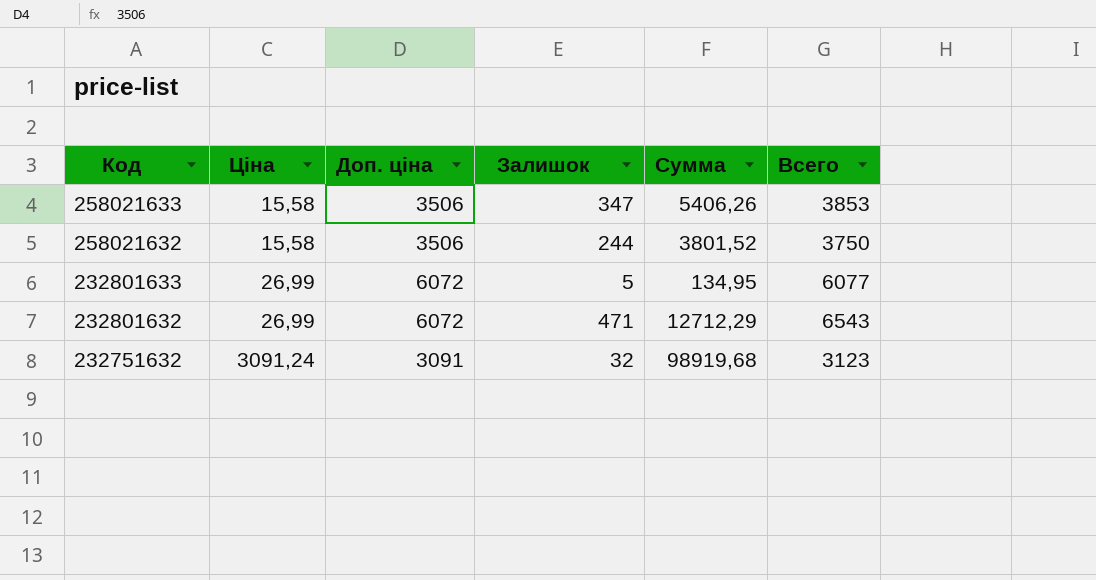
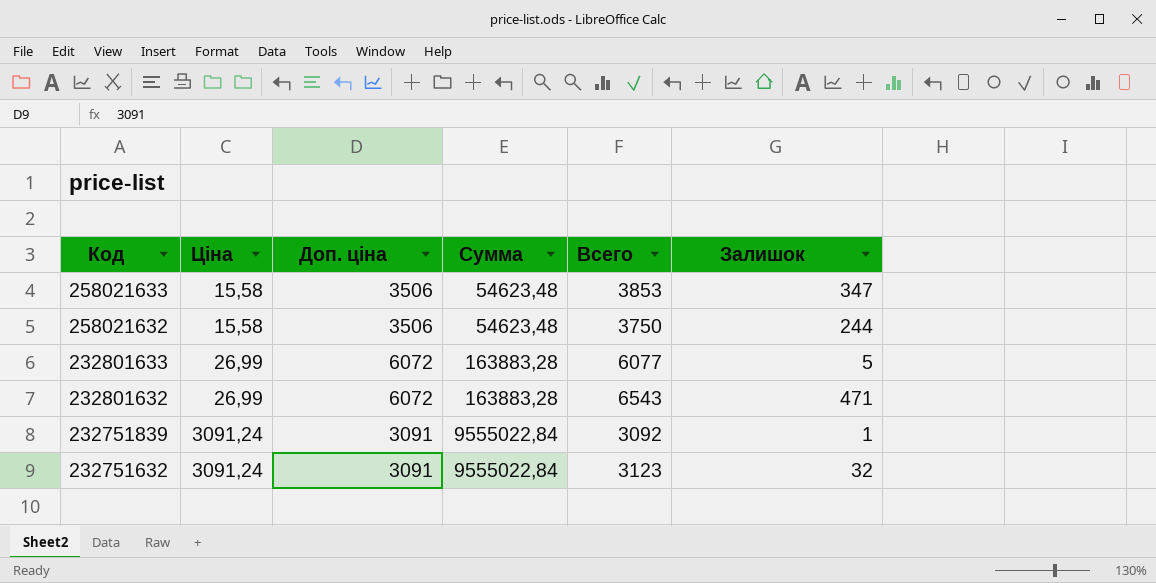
column Сумма | formula: [Ціна] * [Залишок] -> [Ціна] * [Доп. ціна]
column Залишок | position: 4 -> 6
row 232751839: none -> 3091,24 | 3091 | 9555022,84 | 3092 | 1

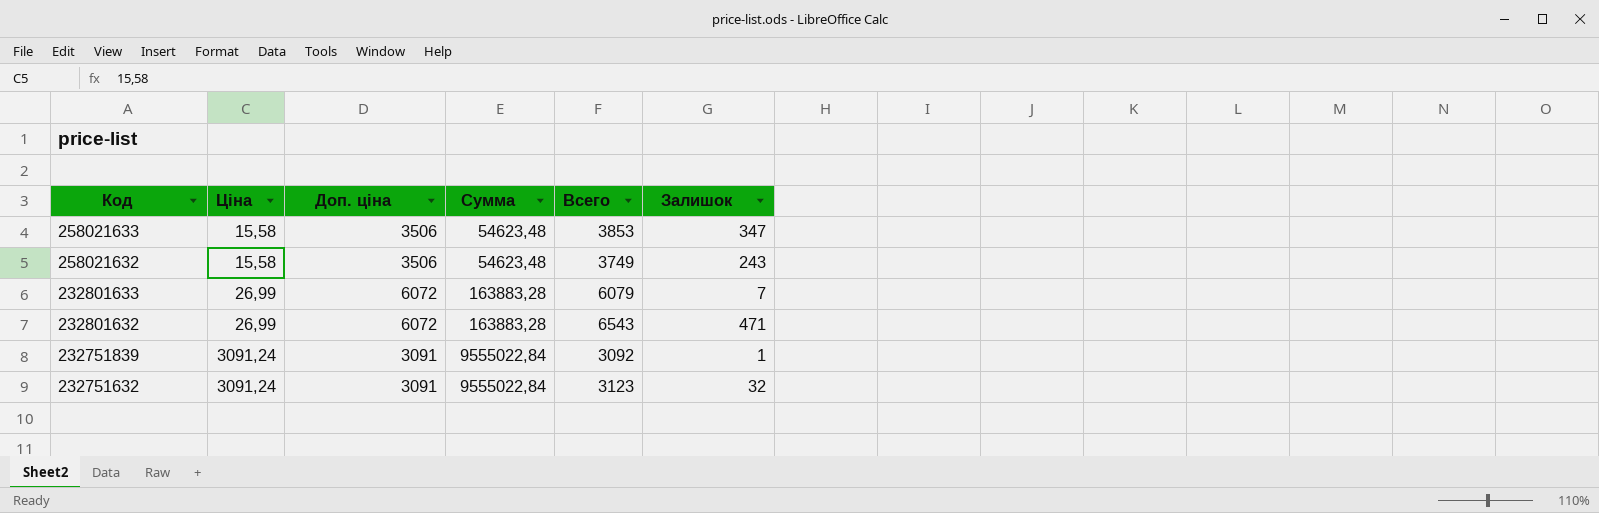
258021632 | Всего: 3750 -> 3749
258021632 | Залишок: 244 -> 243
232801633 | Всего: 6077 -> 6079
232801633 | Залишок: 5 -> 7

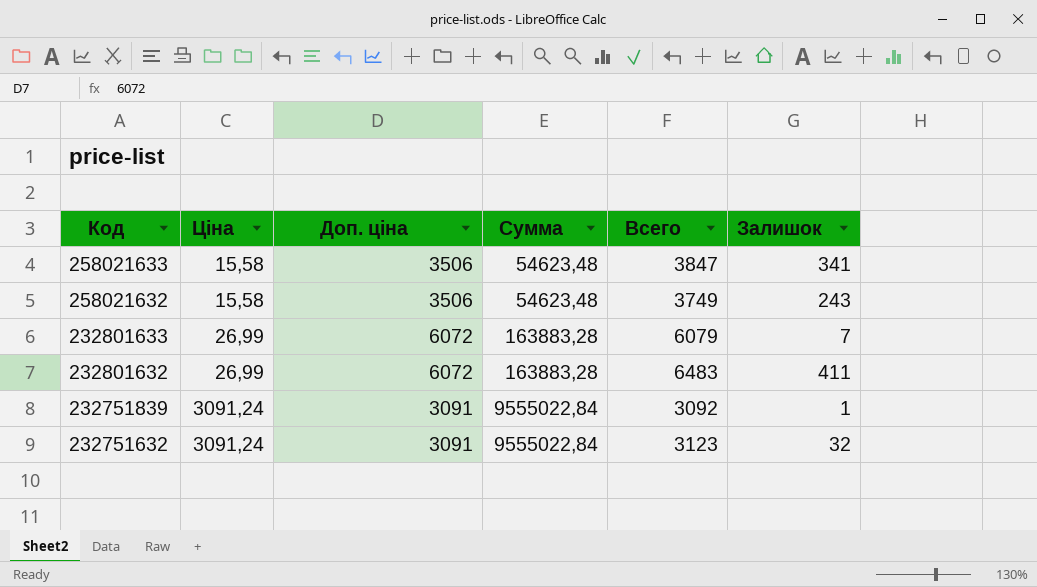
258021633 | Всего: 3853 -> 3847
258021633 | Залишок: 347 -> 341
232801632 | Всего: 6543 -> 6483
232801632 | Залишок: 471 -> 411

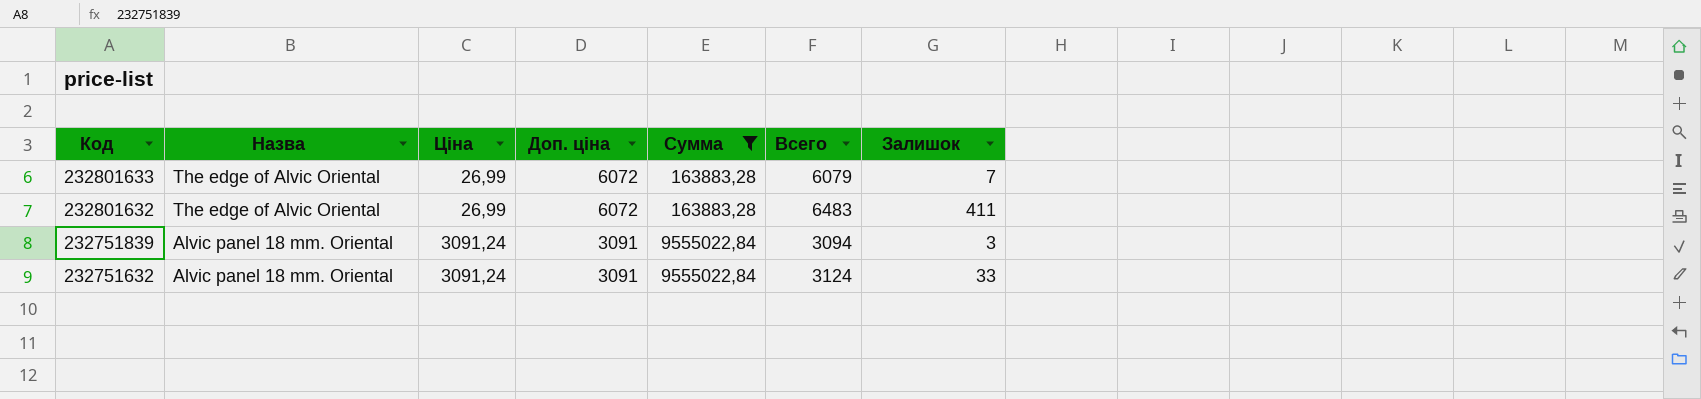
filter: none -> Сумма != 54623,48
column Назва | position: none -> 2
232751839 | Всего: 3092 -> 3094
232751839 | Залишок: 1 -> 3
232751632 | Всего: 3123 -> 3124
232751632 | Залишок: 32 -> 33

